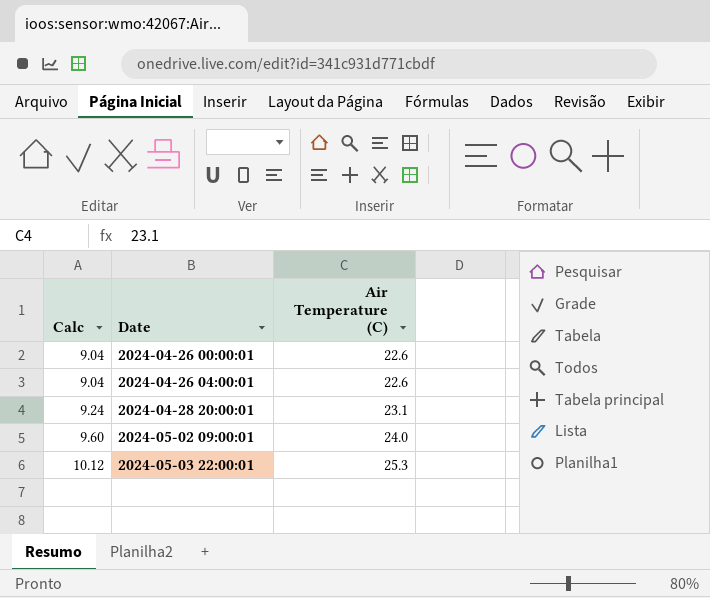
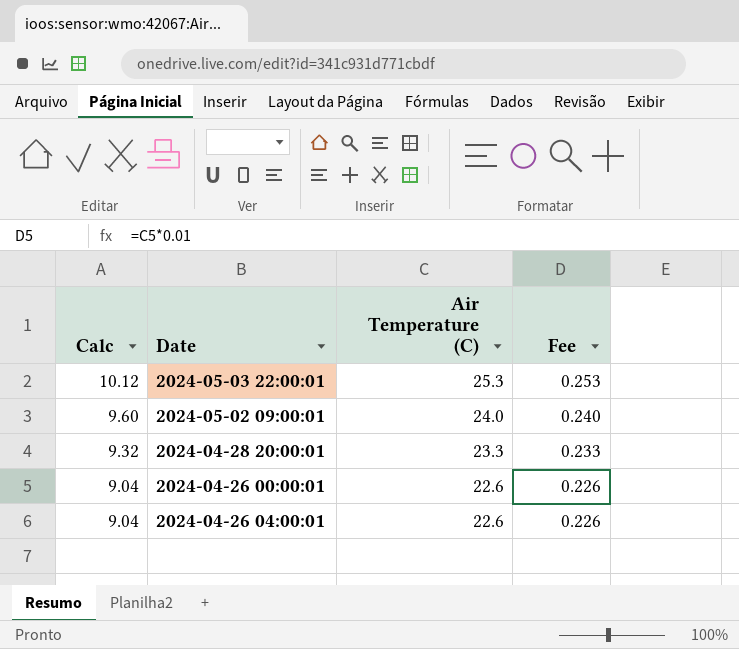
row order: Calc ascending -> Calc descending
column Fee | formula: none -> [Air Temperature (C)] * 0.01
2024-04-28 20:00:01 | Calc: 9.24 -> 9.32
2024-04-28 20:00:01 | Air Temperature (C): 23.1 -> 23.3

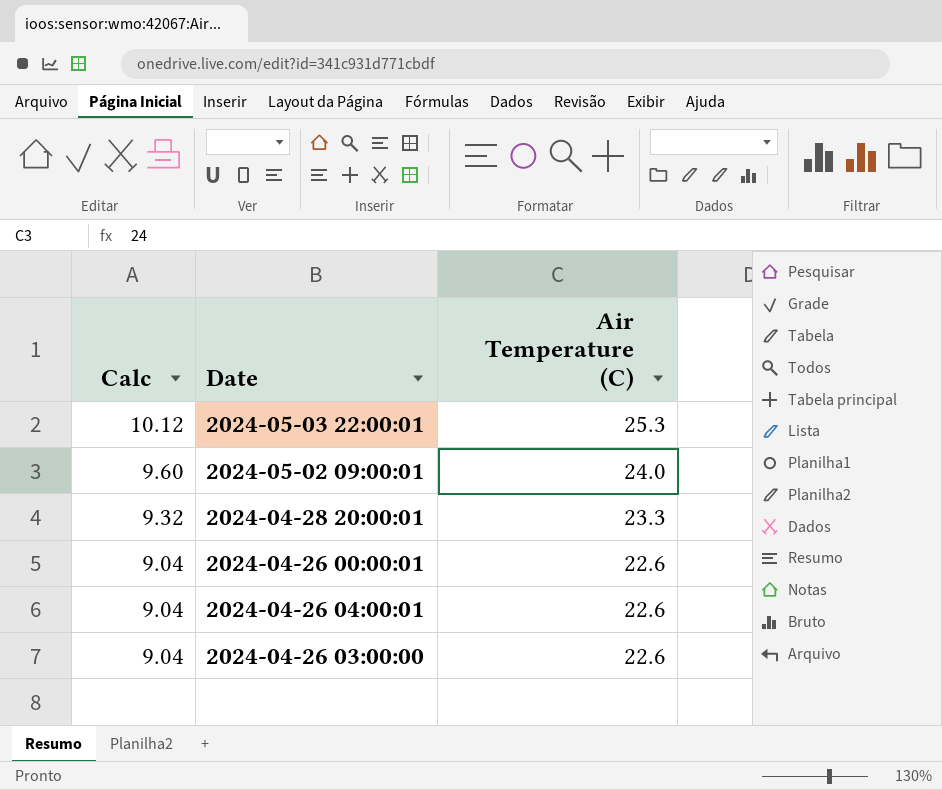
column Fee | formula: [Air Temperature (C)] * 0.01 -> none
row 2024-04-26 03:00:00: none -> 9.04 | 22.6

